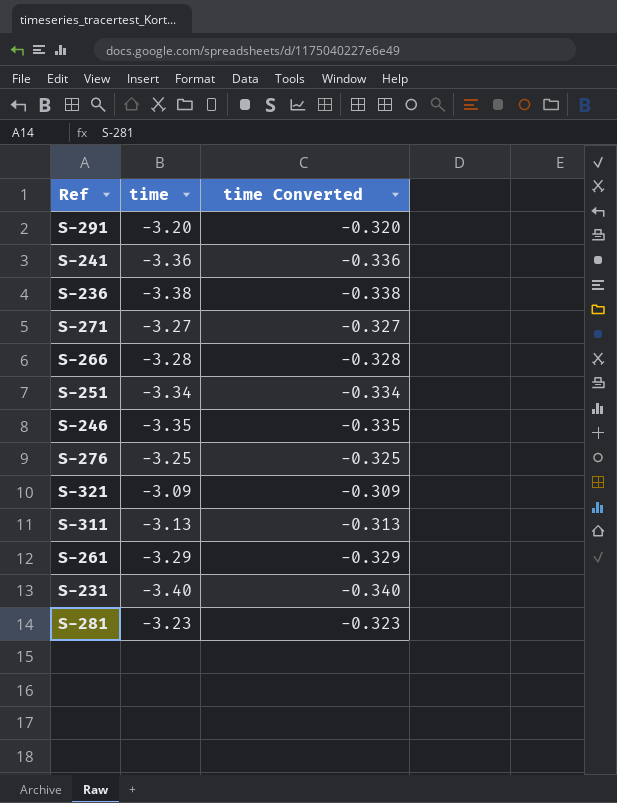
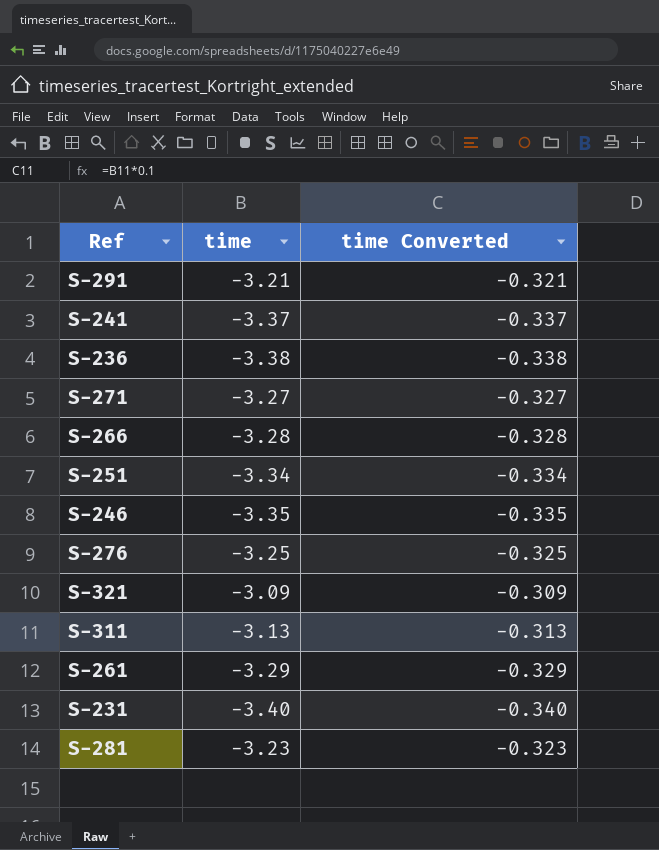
S-291 | time: -3.20 -> -3.21
S-291 | time Converted: -0.320 -> -0.321
S-241 | time: -3.36 -> -3.37
S-241 | time Converted: -0.336 -> -0.337

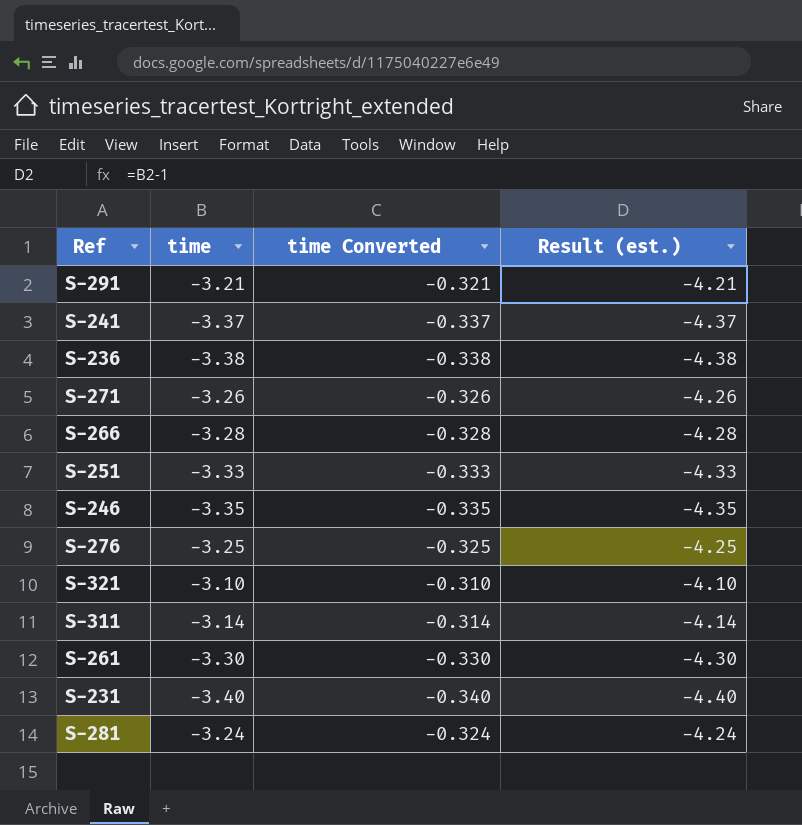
column Result (est.) | formula: none -> [time] - 1
S-271 | time: -3.27 -> -3.26
S-271 | time Converted: -0.327 -> -0.326
S-251 | time: -3.34 -> -3.33
S-251 | time Converted: -0.334 -> -0.333
S-321 | time: -3.09 -> -3.10
S-321 | time Converted: -0.309 -> -0.310
S-311 | time: -3.13 -> -3.14
S-311 | time Converted: -0.313 -> -0.314
S-261 | time: -3.29 -> -3.30
S-261 | time Converted: -0.329 -> -0.330
S-281 | time: -3.23 -> -3.24
S-281 | time Converted: -0.323 -> -0.324

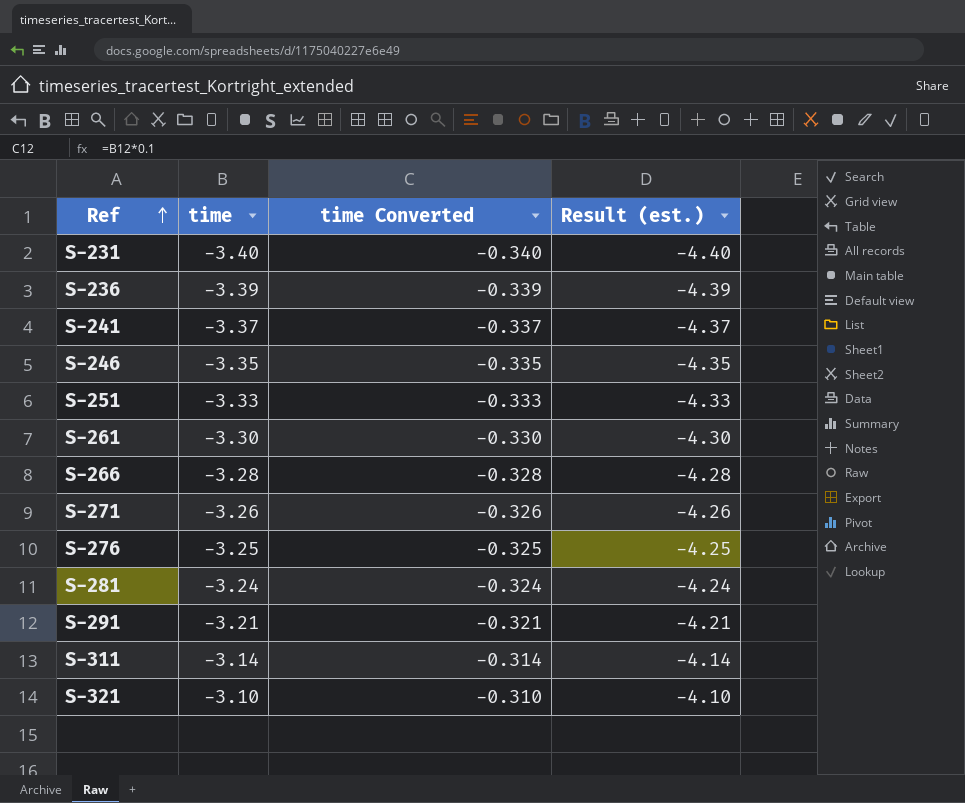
row order: none -> Ref ascending
S-236 | time: -3.38 -> -3.39
S-236 | time Converted: -0.338 -> -0.339
S-236 | Result (est.): -4.38 -> -4.39

